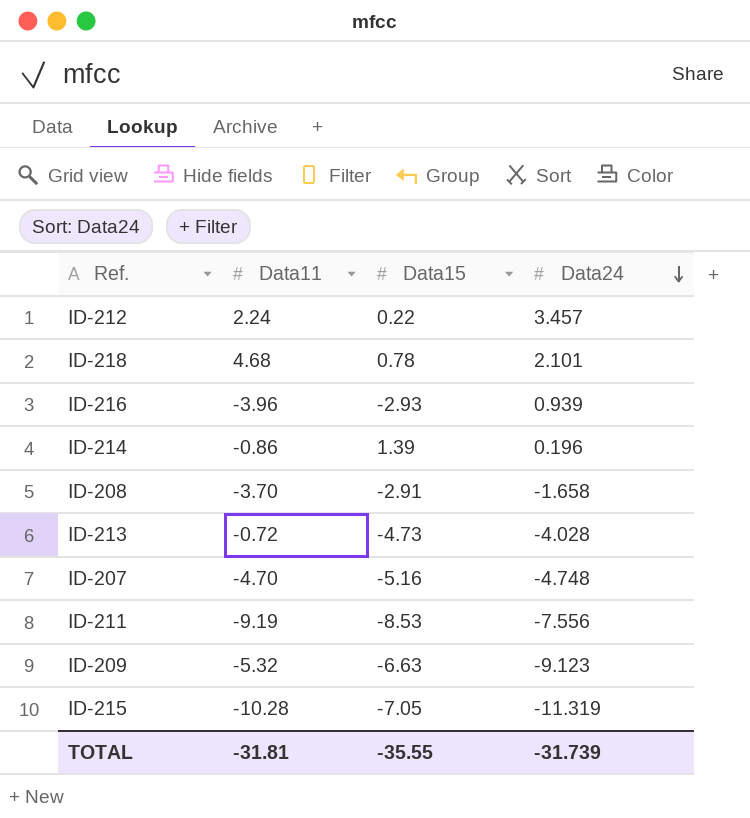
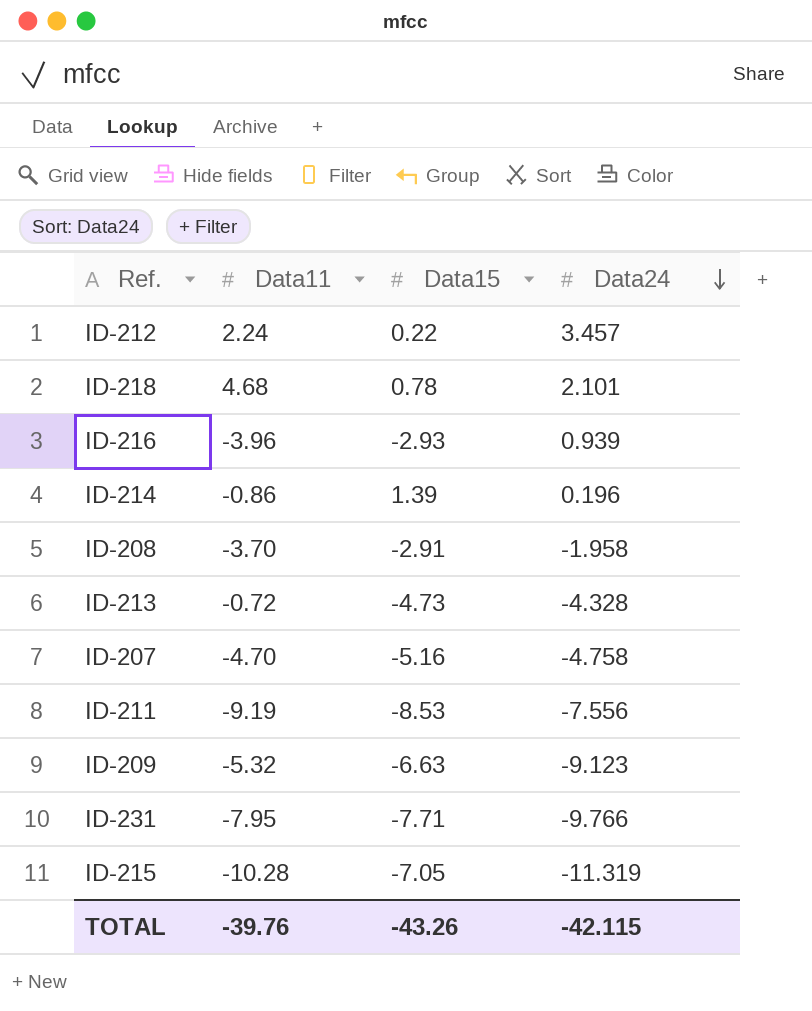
ID-208 | Data24: -1.658 -> -1.958
ID-213 | Data24: -4.028 -> -4.328
ID-207 | Data24: -4.748 -> -4.758
row ID-231: none -> -7.95 | -7.71 | -9.766
TOTAL | Data11: -31.81 -> -39.76
TOTAL | Data15: -35.55 -> -43.26
TOTAL | Data24: -31.739 -> -42.115

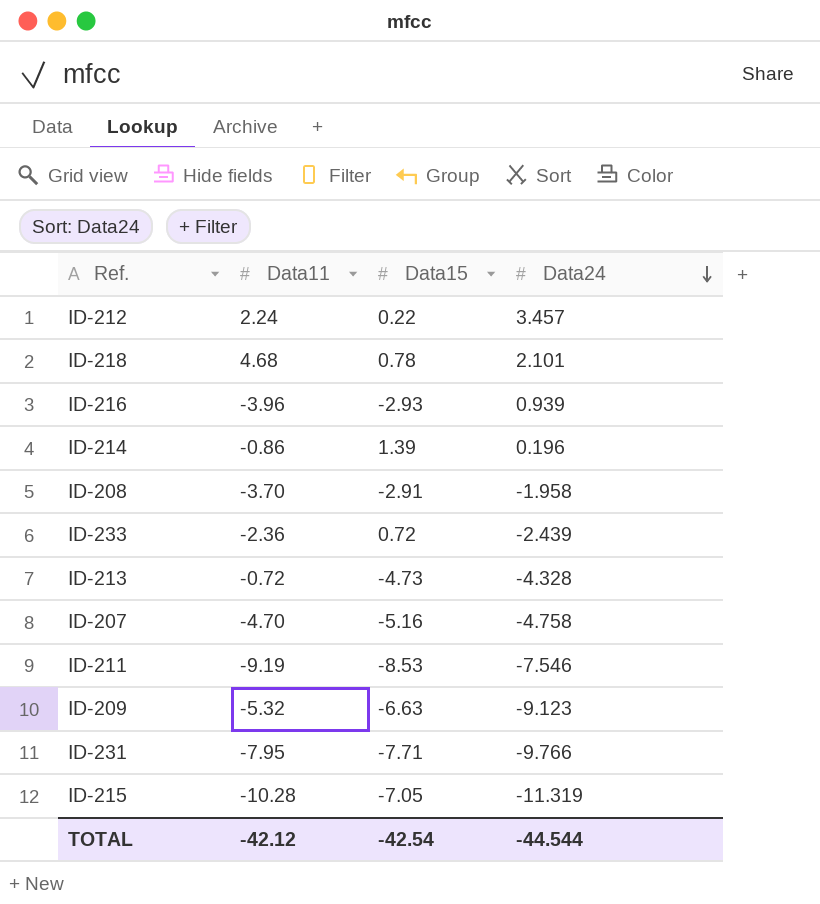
row ID-233: none -> -2.36 | 0.72 | -2.439
ID-211 | Data24: -7.556 -> -7.546
TOTAL | Data11: -39.76 -> -42.12
TOTAL | Data15: -43.26 -> -42.54
TOTAL | Data24: -42.115 -> -44.544

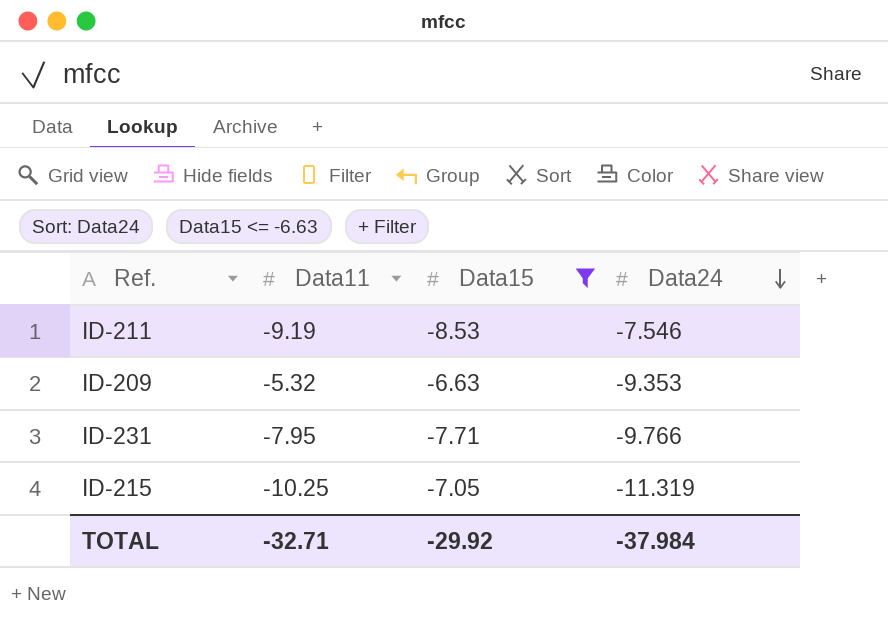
filter: none -> Data15 <= -6.63
ID-209 | Data24: -9.123 -> -9.353
ID-215 | Data11: -10.28 -> -10.25
TOTAL | Data11: -42.12 -> -32.71
TOTAL | Data15: -42.54 -> -29.92
TOTAL | Data24: -44.544 -> -37.984

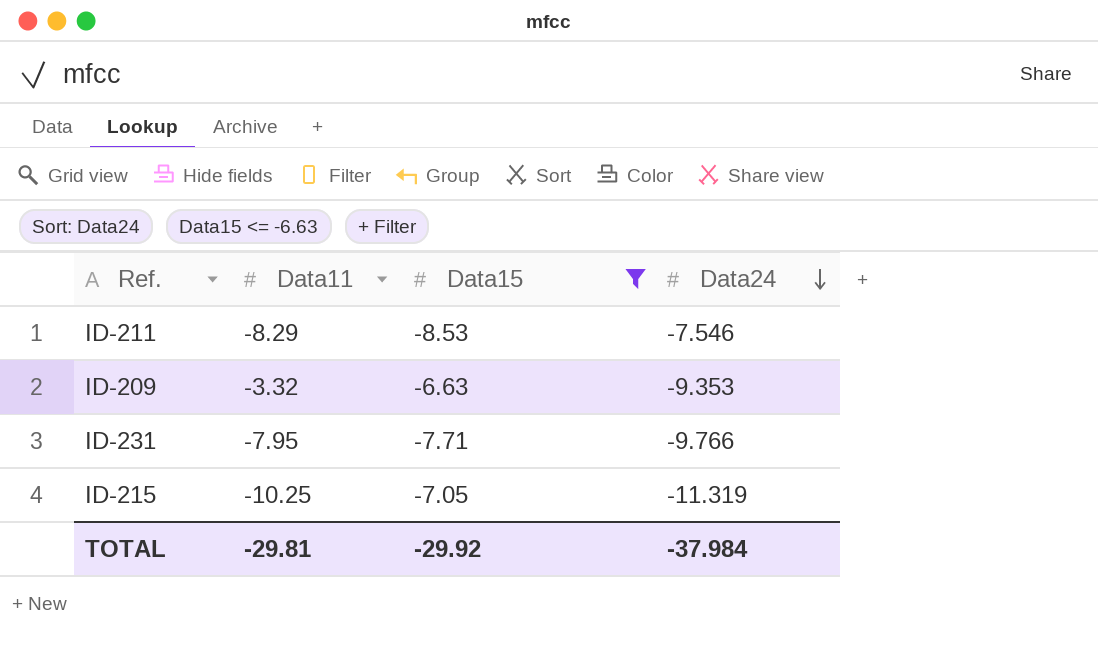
ID-211 | Data11: -9.19 -> -8.29
ID-209 | Data11: -5.32 -> -3.32
TOTAL | Data11: -32.71 -> -29.81

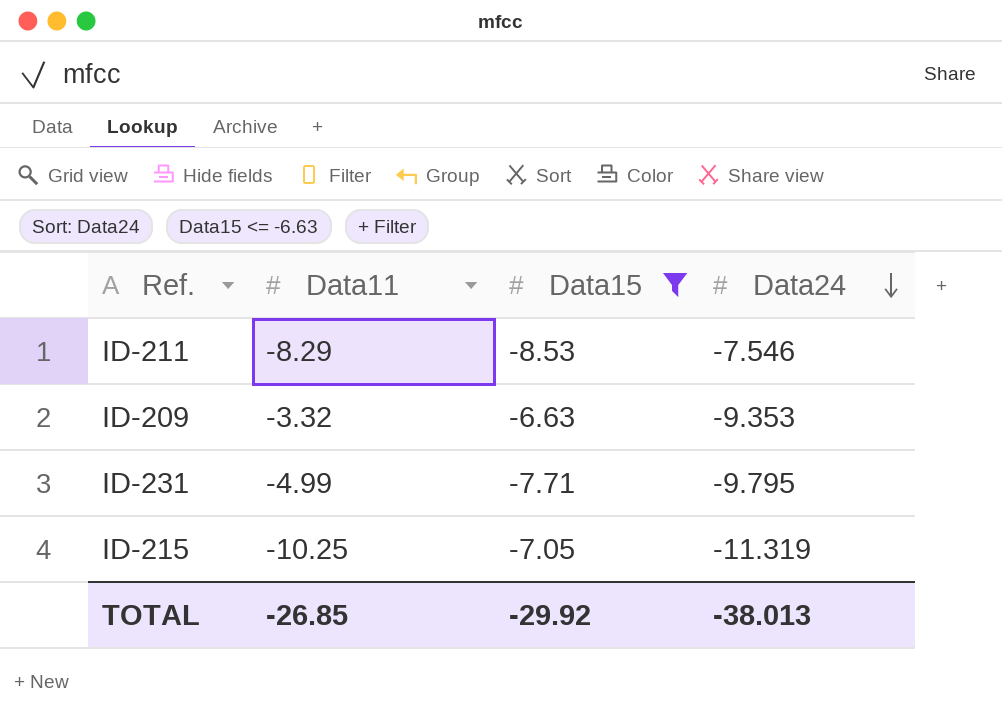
ID-231 | Data11: -7.95 -> -4.99
ID-231 | Data24: -9.766 -> -9.795
TOTAL | Data11: -29.81 -> -26.85
TOTAL | Data24: -37.984 -> -38.013

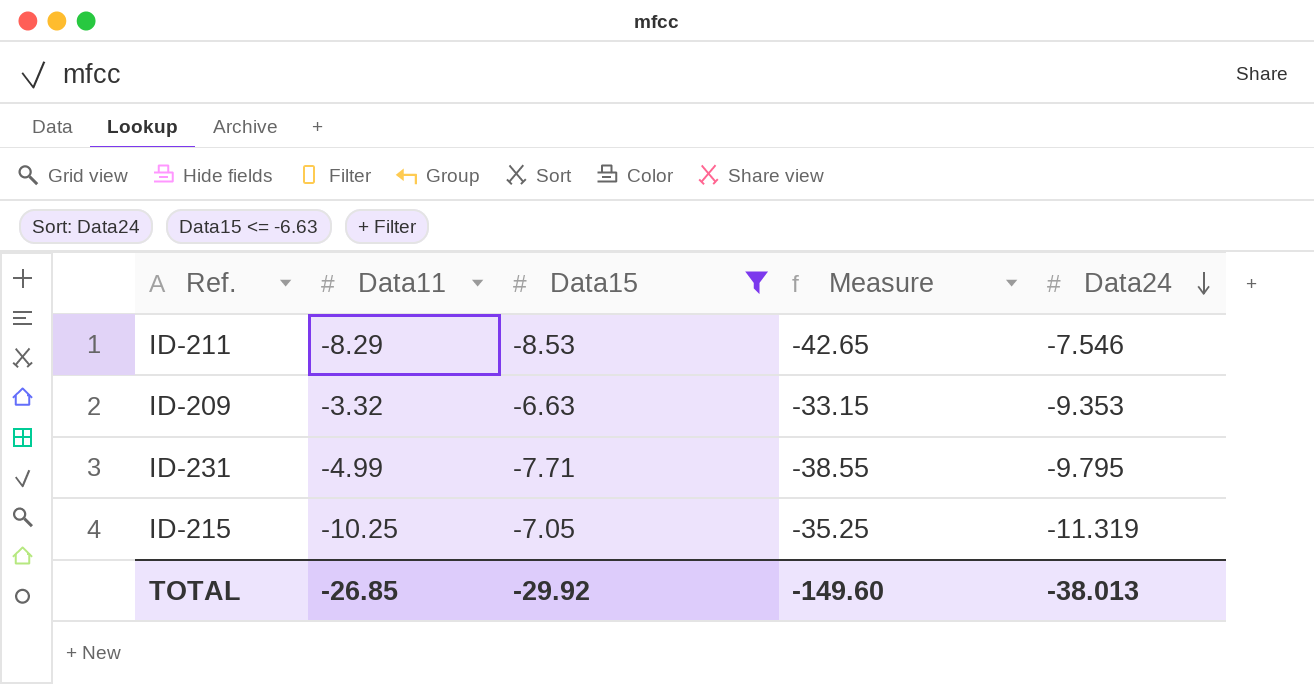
column Measure | formula: none -> [Data15] * 5

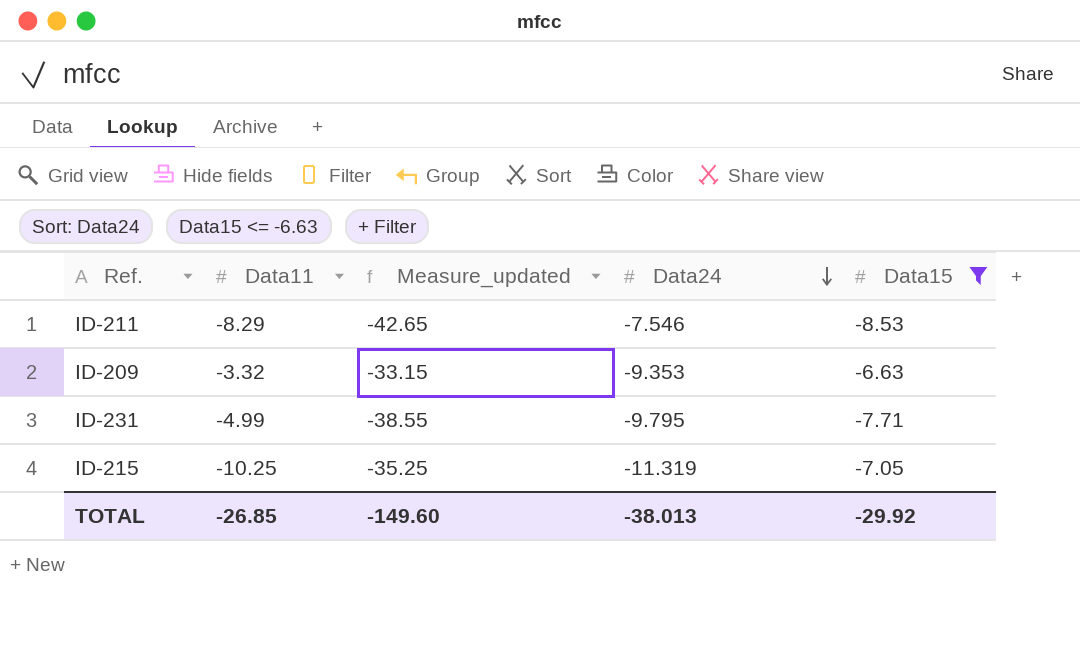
column name: Measure -> Measure_updated
column Data15 | position: 3 -> 5

